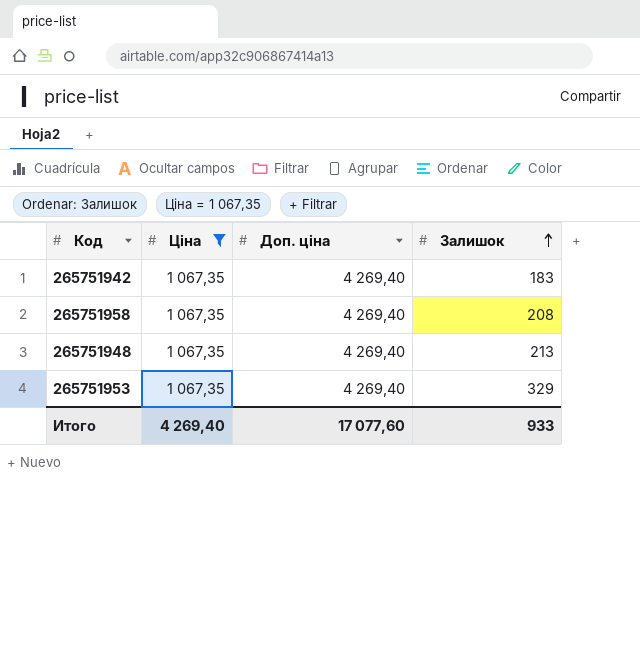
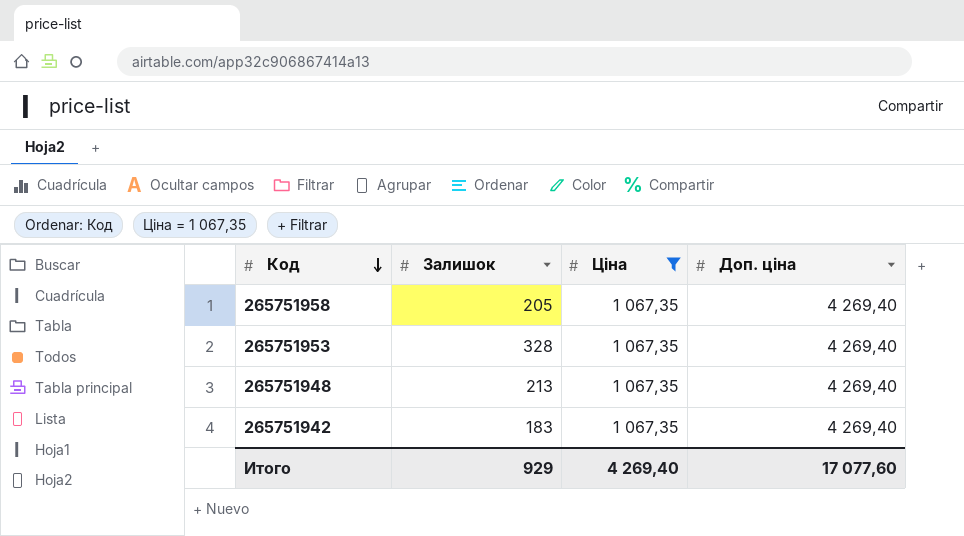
row order: Залишок ascending -> Код descending
column Залишок | position: 4 -> 2
265751958 | Залишок: 208 -> 205
265751953 | Залишок: 329 -> 328
Итого | Залишок: 933 -> 929

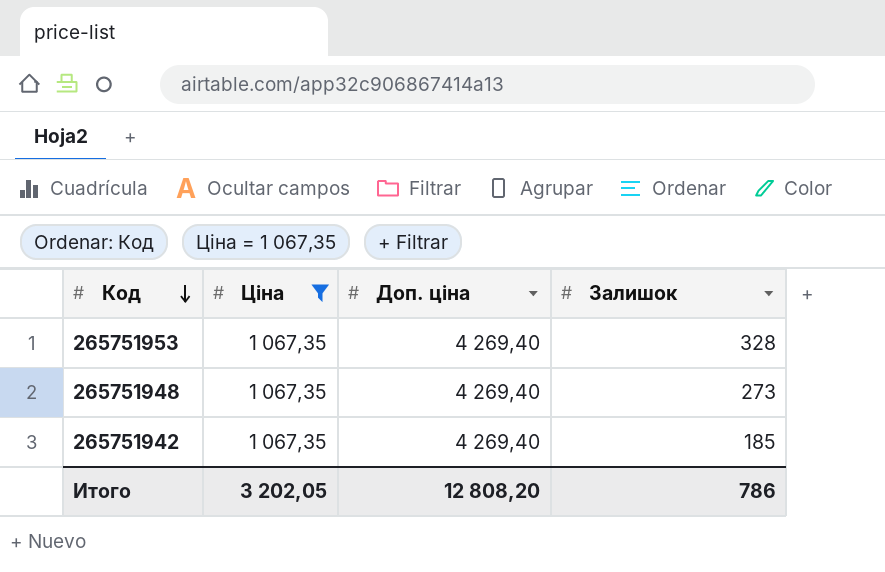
column Залишок | position: 2 -> 4
row 265751958: 205 | 1 067,35 | 4 269,40 -> none
265751948 | Залишок: 213 -> 273
265751942 | Залишок: 183 -> 185
Итого | Ціна: 4 269,40 -> 3 202,05
Итого | Доп. ціна: 17 077,60 -> 12 808,20
Итого | Залишок: 929 -> 786

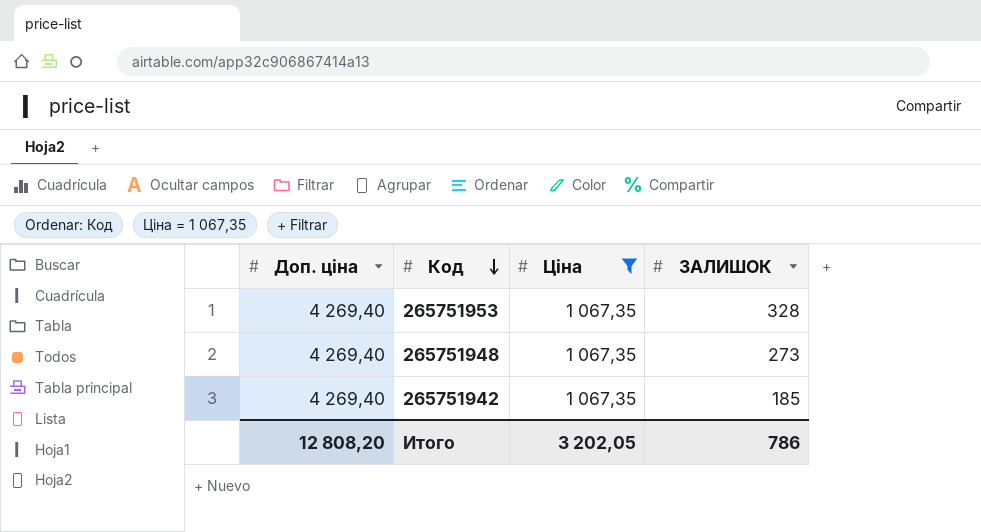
column Доп. ціна | position: 3 -> 1
column name: Залишок -> ЗАЛИШОК

